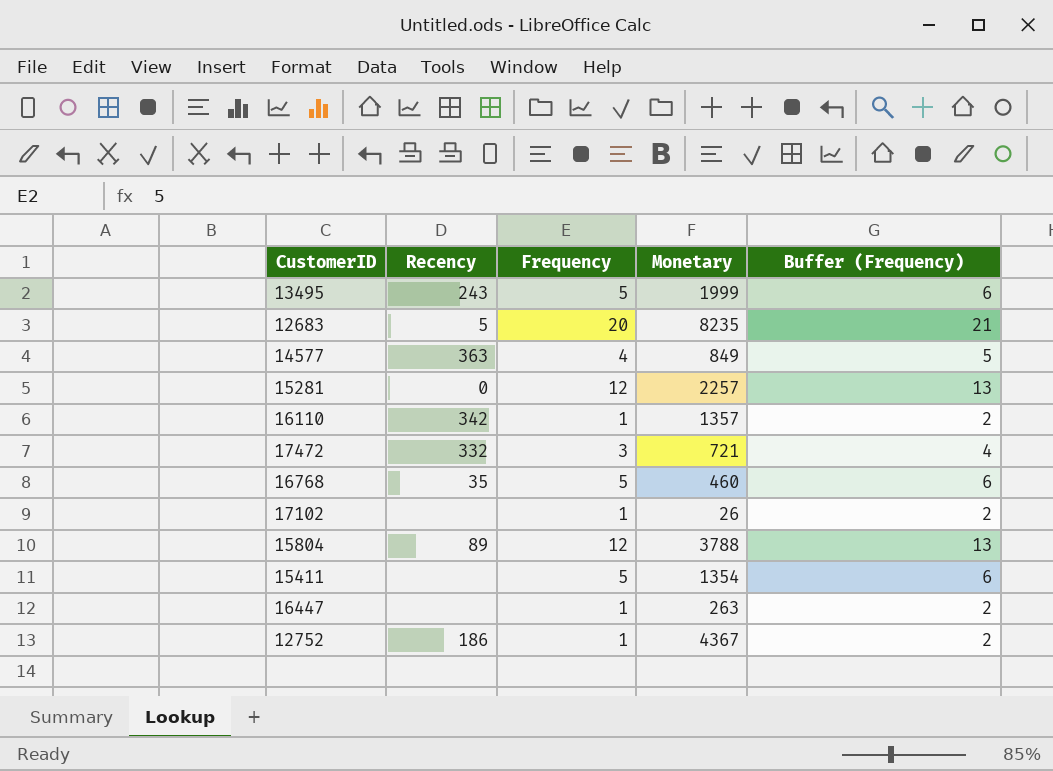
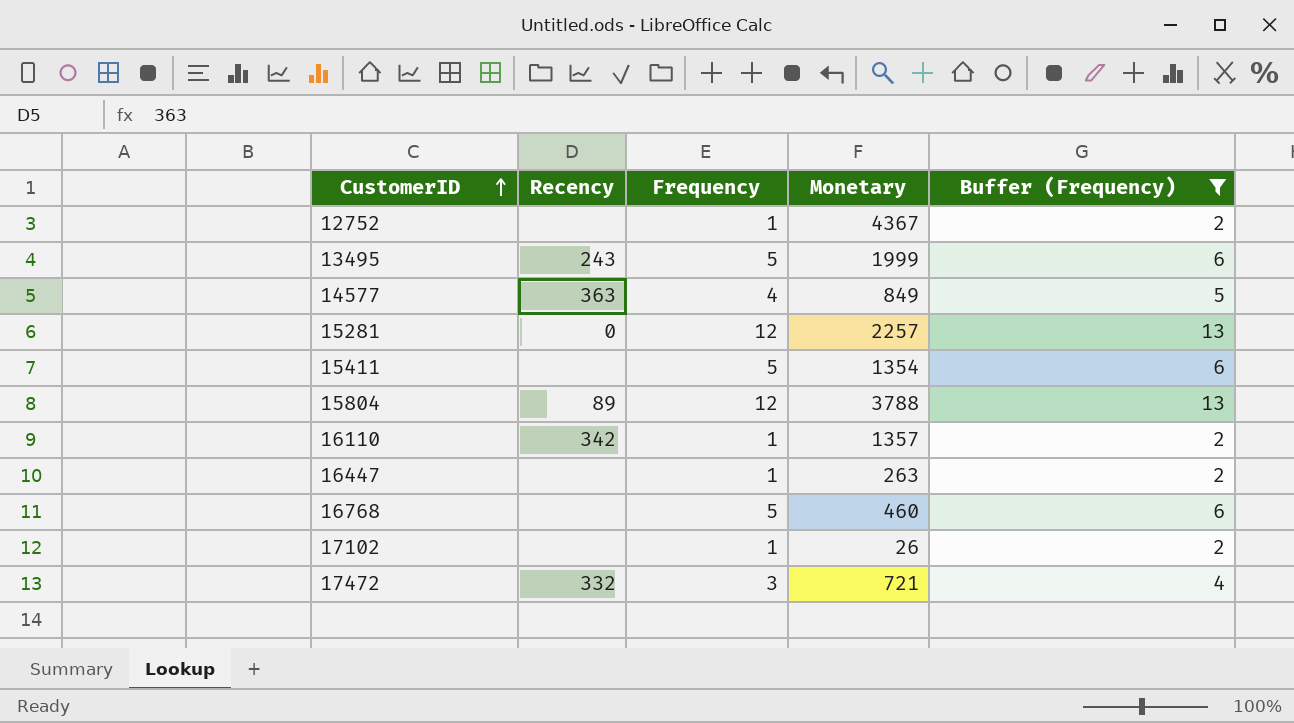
filter: none -> Buffer (Frequency) != 21
row order: none -> CustomerID ascending
12752 | Recency: 186 -> none
16768 | Recency: 35 -> none

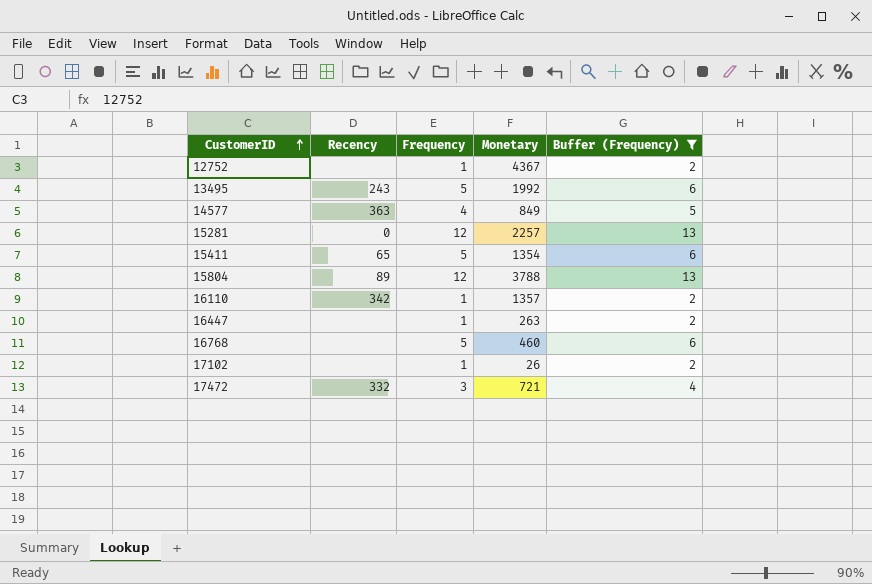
13495 | Monetary: 1999 -> 1992
15411 | Recency: none -> 65

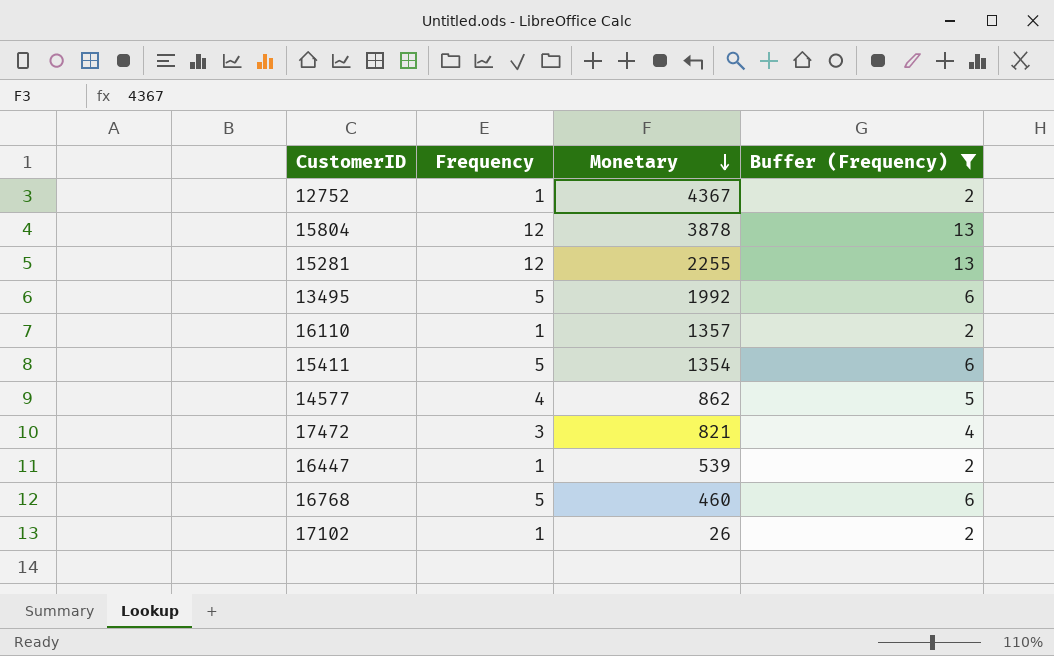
row order: CustomerID ascending -> Monetary descending
column Recency | position: 2 -> none
15804 | Monetary: 3788 -> 3878
15281 | Monetary: 2257 -> 2255
14577 | Monetary: 849 -> 862
17472 | Monetary: 721 -> 821
16447 | Monetary: 263 -> 539

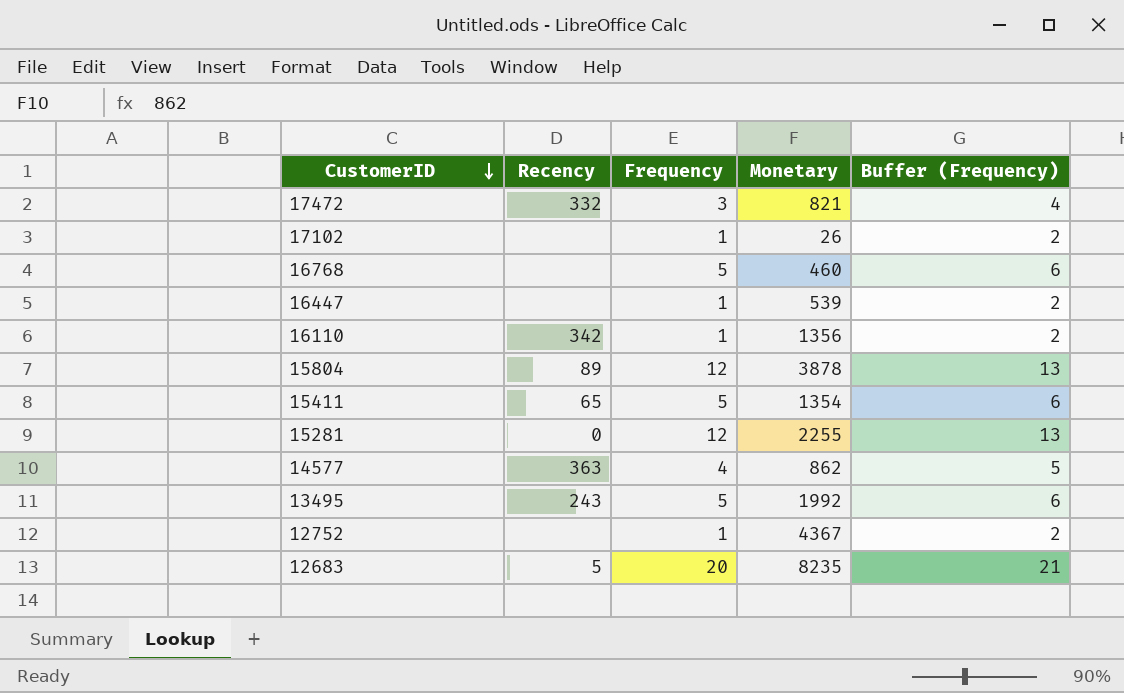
filter: Buffer (Frequency) != 21 -> none
row order: Monetary descending -> CustomerID descending
column Recency | position: none -> 2
16110 | Monetary: 1357 -> 1356

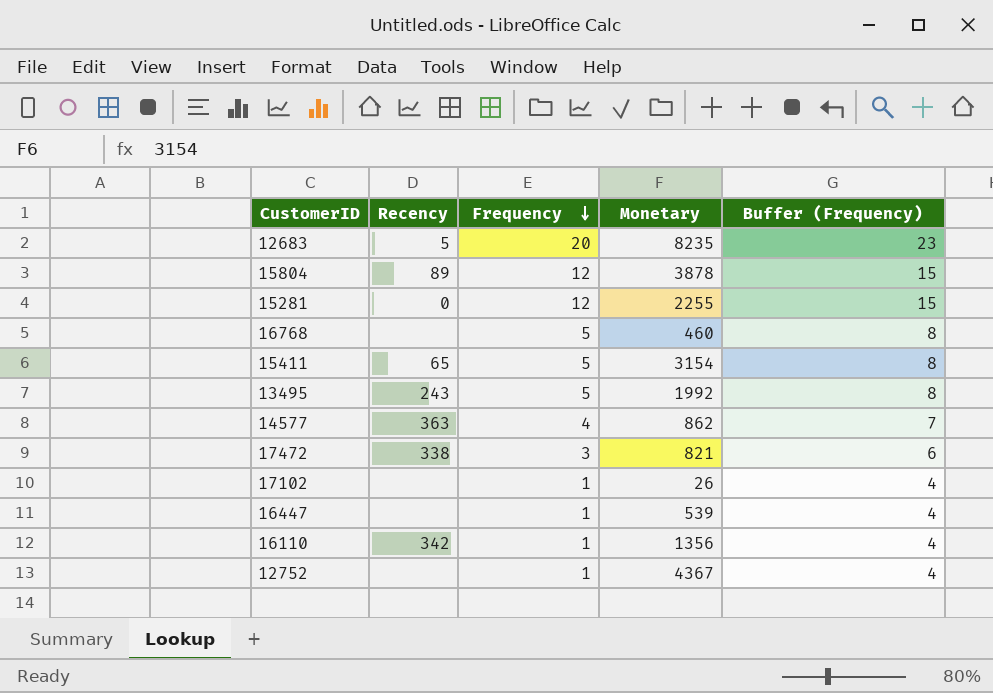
row order: CustomerID descending -> Frequency descending
column Buffer (Frequency) | formula: [Frequency] + 1 -> [Frequency] + 3
15411 | Monetary: 1354 -> 3154
17472 | Recency: 332 -> 338

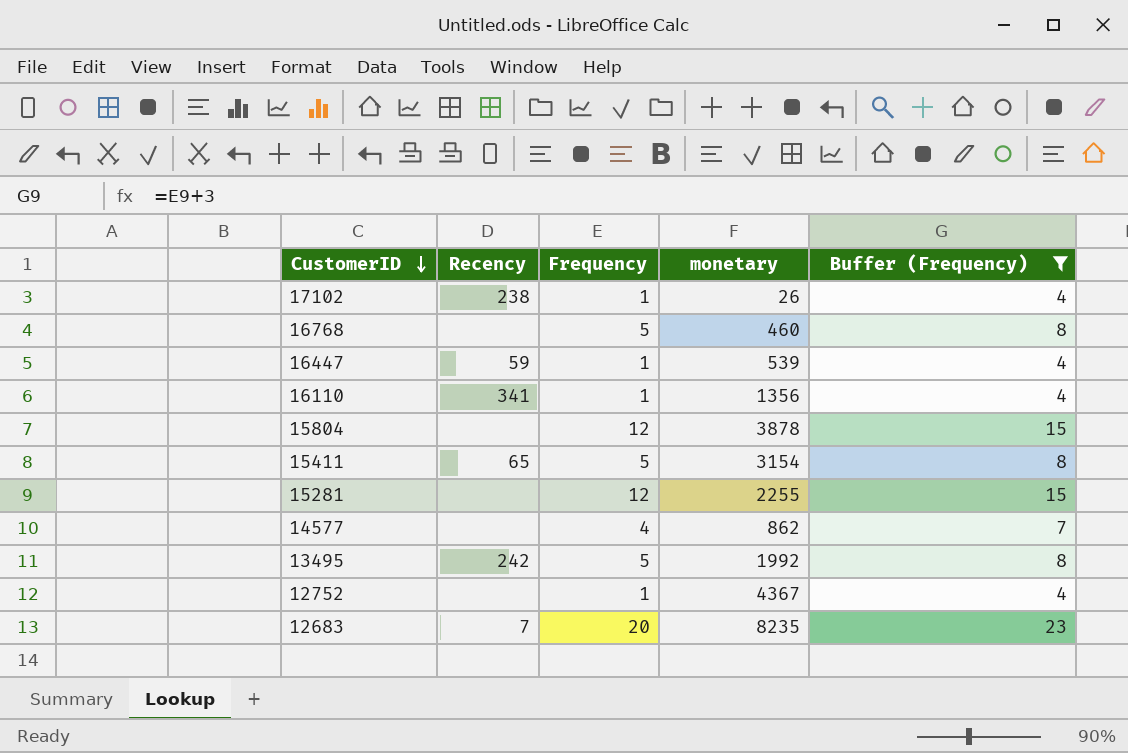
filter: none -> Buffer (Frequency) != 6
row order: Frequency descending -> CustomerID descending
column name: Monetary -> monetary
17102 | Recency: none -> 238
16447 | Recency: none -> 59
16110 | Recency: 342 -> 341
15804 | Recency: 89 -> none
15281 | Recency: 0 -> none
14577 | Recency: 363 -> none
13495 | Recency: 243 -> 242
12683 | Recency: 5 -> 7

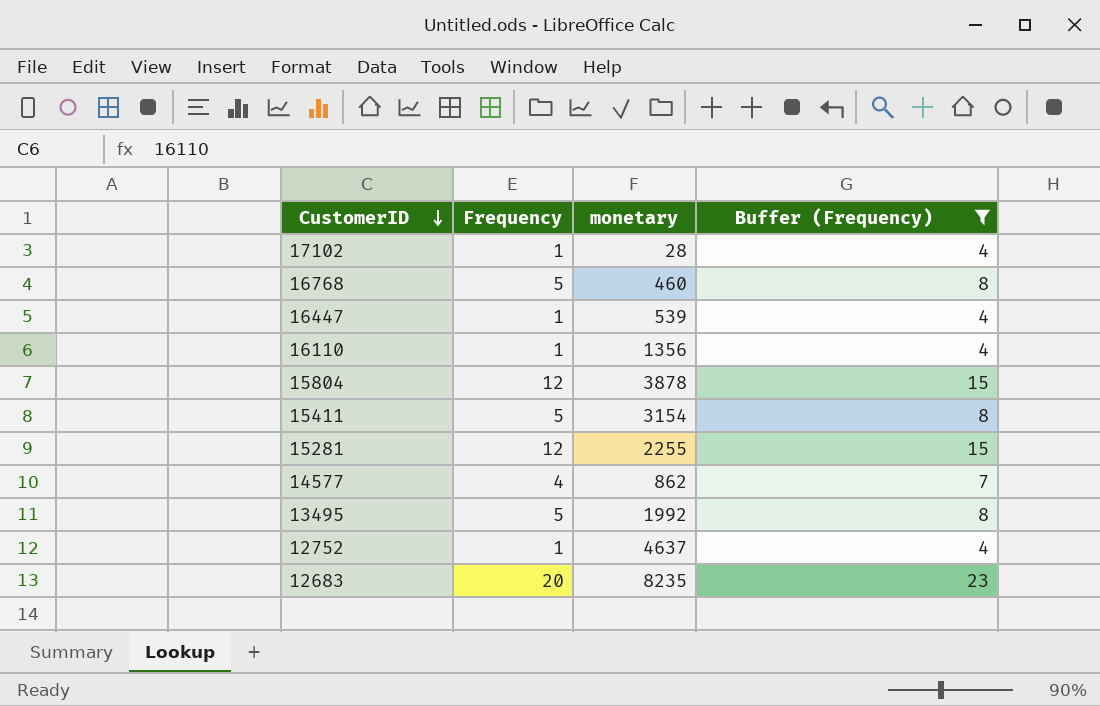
column Recency | position: 2 -> none
17102 | monetary: 26 -> 28
12752 | monetary: 4367 -> 4637

